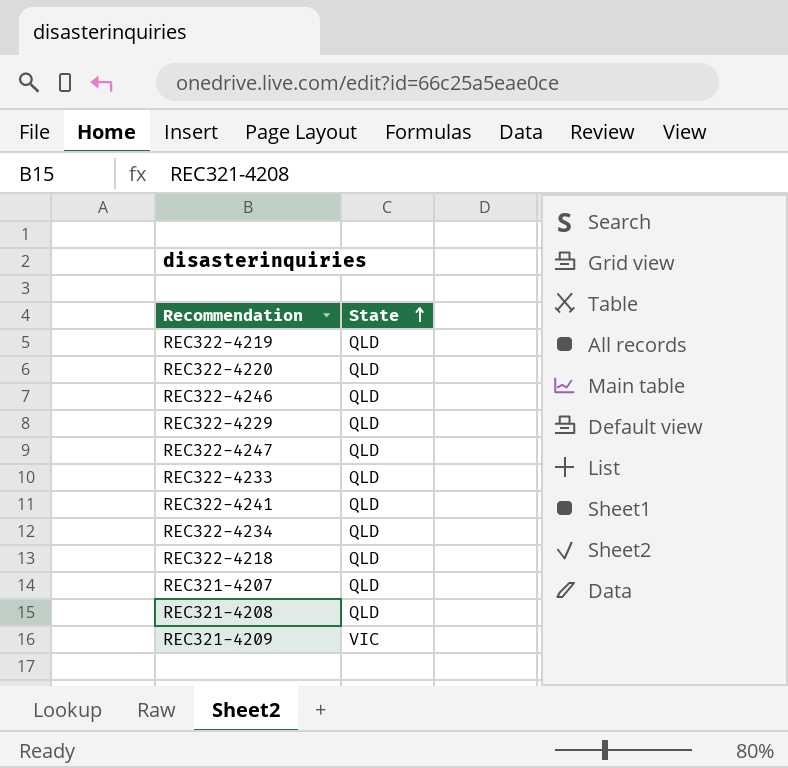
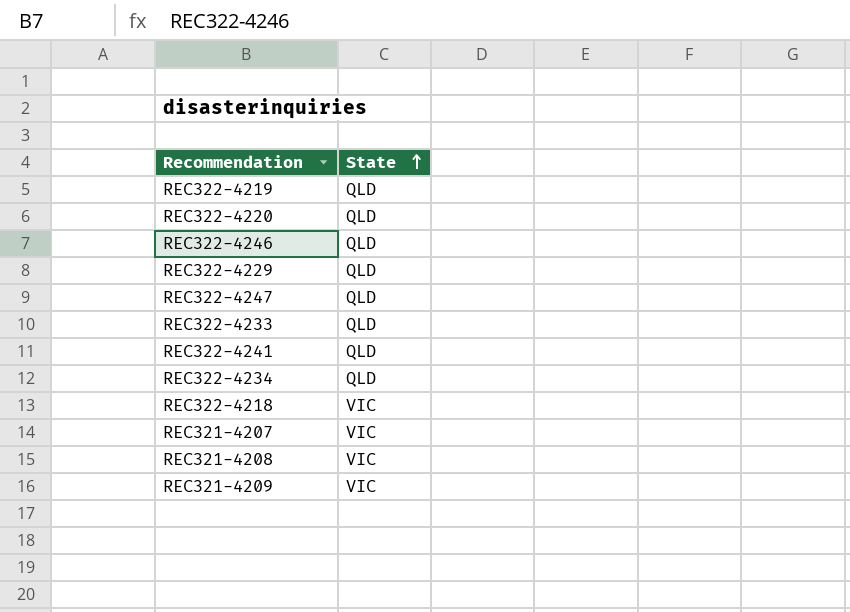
REC322-4218 | State: QLD -> VIC
REC321-4207 | State: QLD -> VIC
REC321-4208 | State: QLD -> VIC

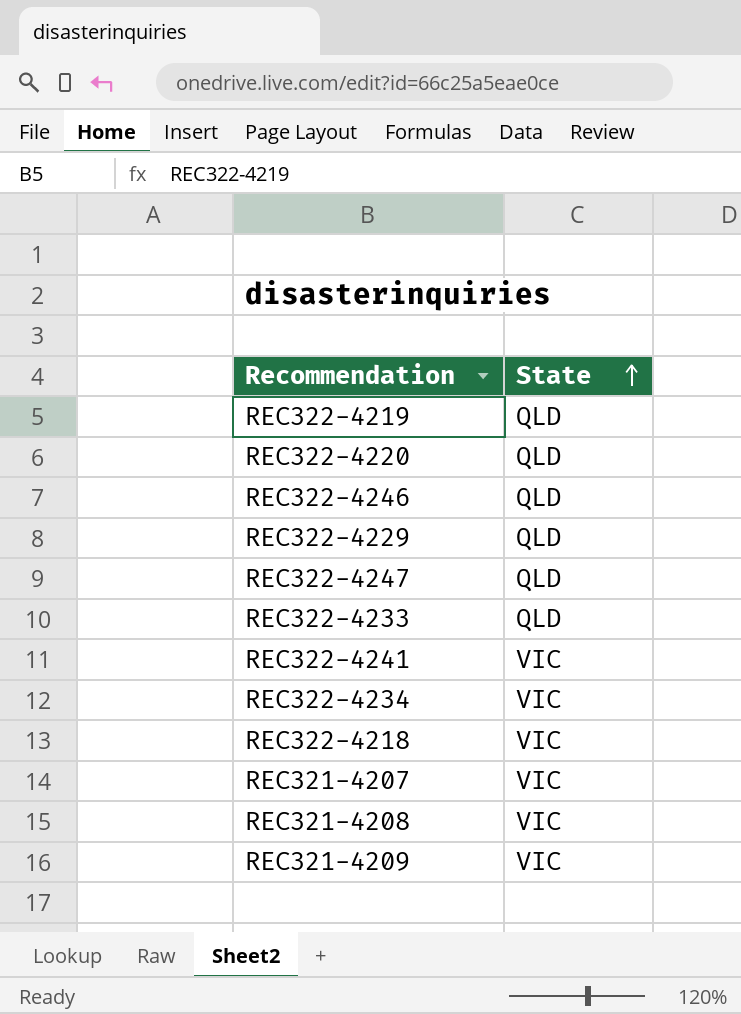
REC322-4241 | State: QLD -> VIC
REC322-4234 | State: QLD -> VIC

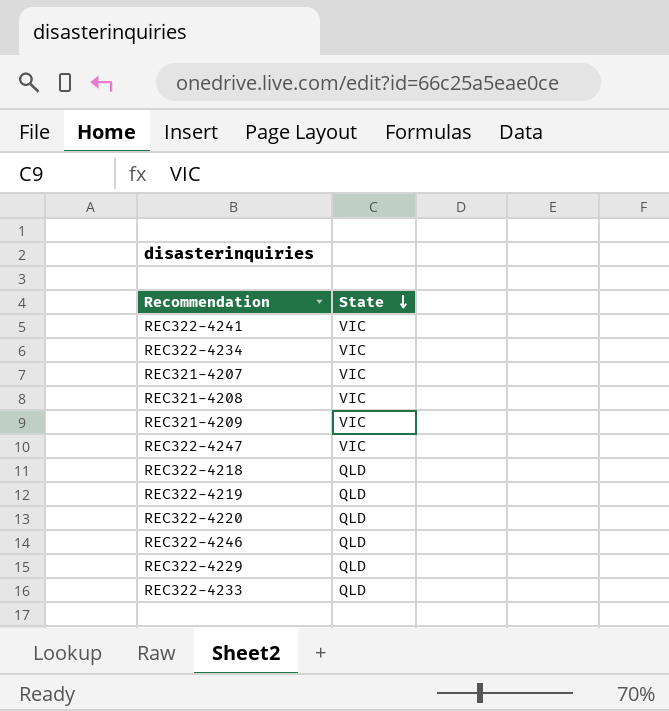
row order: State ascending -> State descending
REC322-4247 | State: QLD -> VIC
REC322-4218 | State: VIC -> QLD

